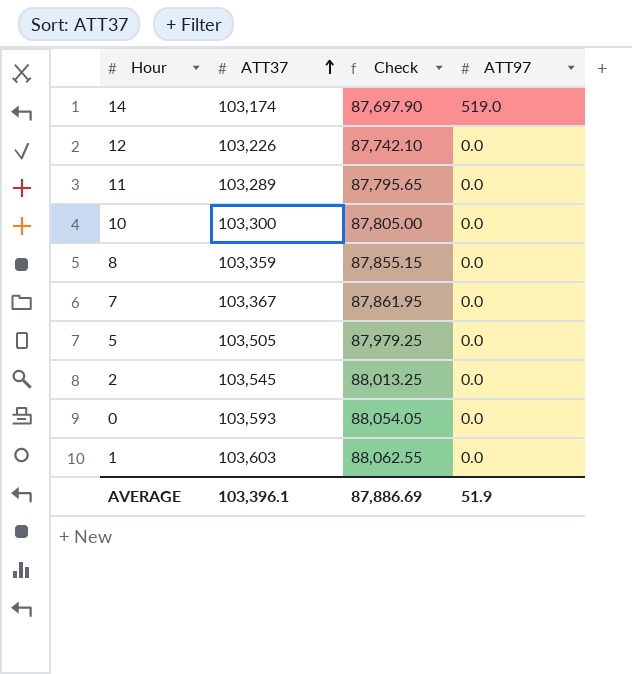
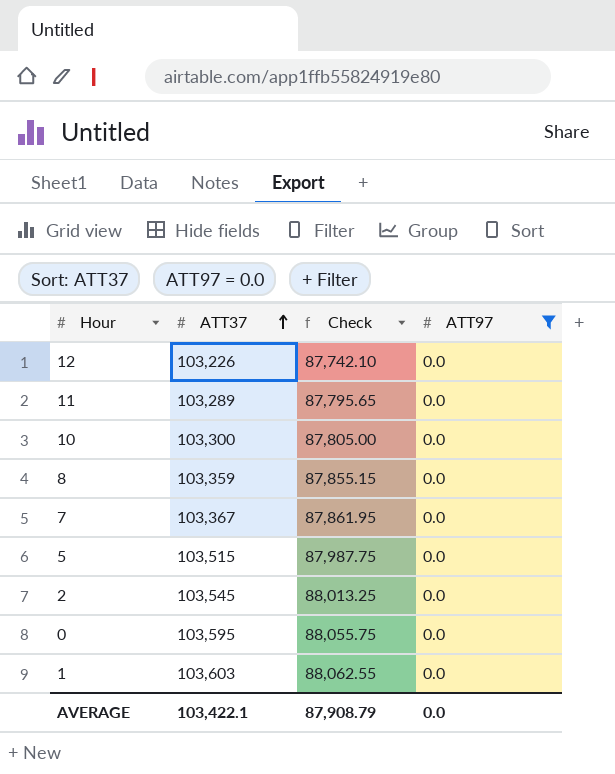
filter: none -> ATT97 = 0.0
5 | ATT37: 103,505 -> 103,515
5 | Check: 87,979.25 -> 87,987.75
0 | ATT37: 103,593 -> 103,595
0 | Check: 88,054.05 -> 88,055.75
AVERAGE | ATT37: 103,396.1 -> 103,422.1
AVERAGE | Check: 87,886.69 -> 87,908.79
AVERAGE | ATT97: 51.9 -> 0.0

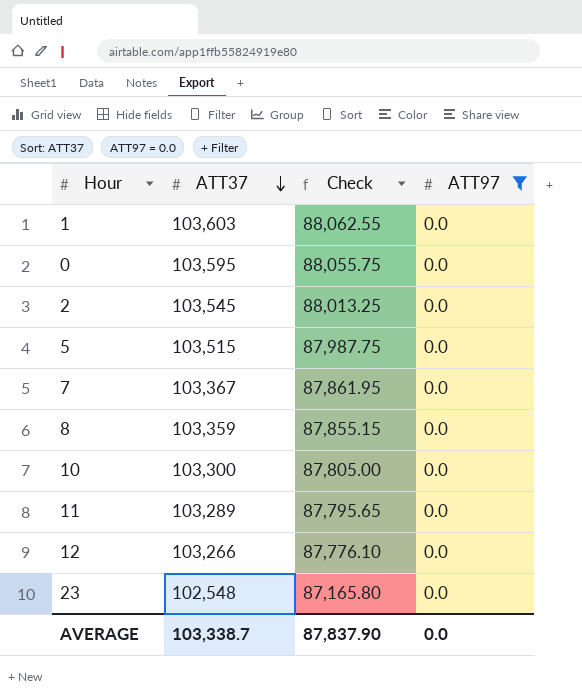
row order: ATT37 ascending -> ATT37 descending
12 | ATT37: 103,226 -> 103,266
12 | Check: 87,742.10 -> 87,776.10
row 23: none -> 102,548 | 87,165.80 | 0.0
AVERAGE | ATT37: 103,422.1 -> 103,338.7
AVERAGE | Check: 87,908.79 -> 87,837.90

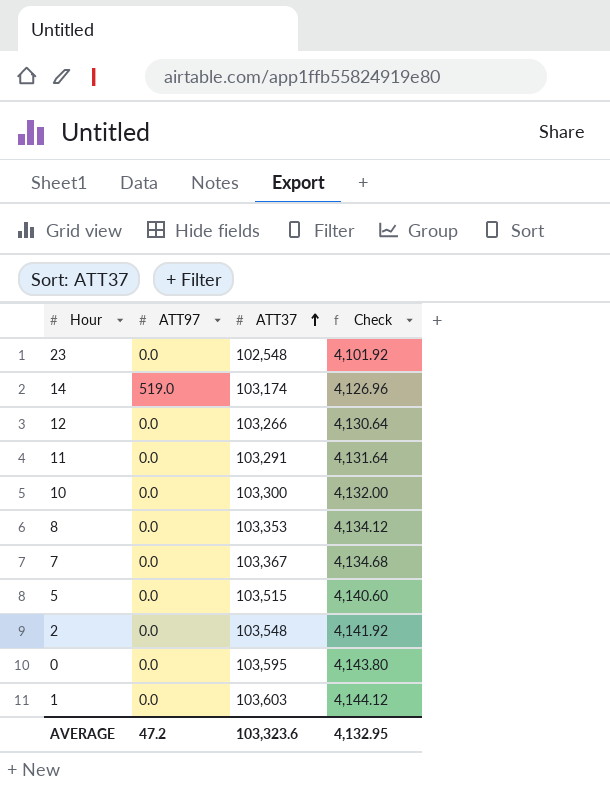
filter: ATT97 = 0.0 -> none
row order: ATT37 descending -> ATT37 ascending
column ATT97 | position: 4 -> 2
column Check | formula: [ATT37] * 0.85 -> [ATT37] * 0.04
11 | ATT37: 103,289 -> 103,291
8 | ATT37: 103,359 -> 103,353
2 | ATT37: 103,545 -> 103,548
AVERAGE | ATT97: 0.0 -> 47.2
AVERAGE | ATT37: 103,338.7 -> 103,323.6
AVERAGE | Check: 87,837.90 -> 4,132.95

